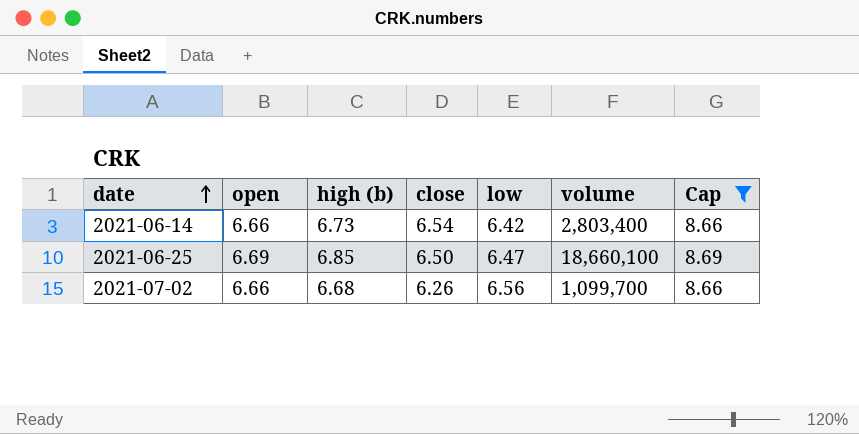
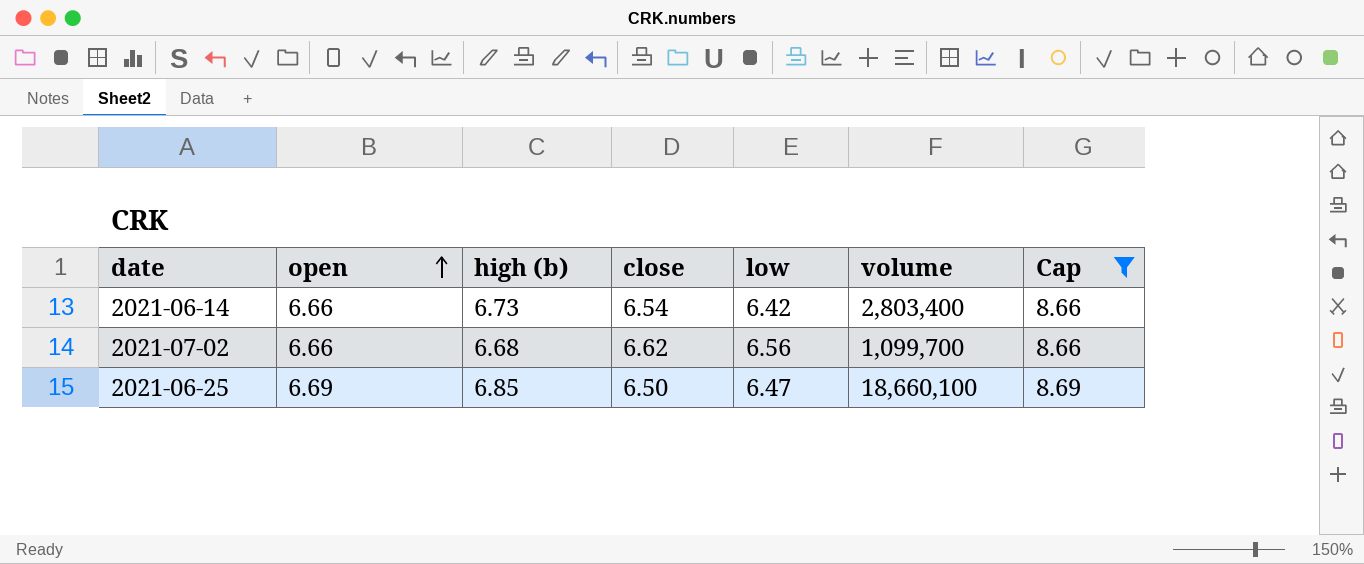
row order: date ascending -> open ascending
2021-07-02 | close: 6.26 -> 6.62

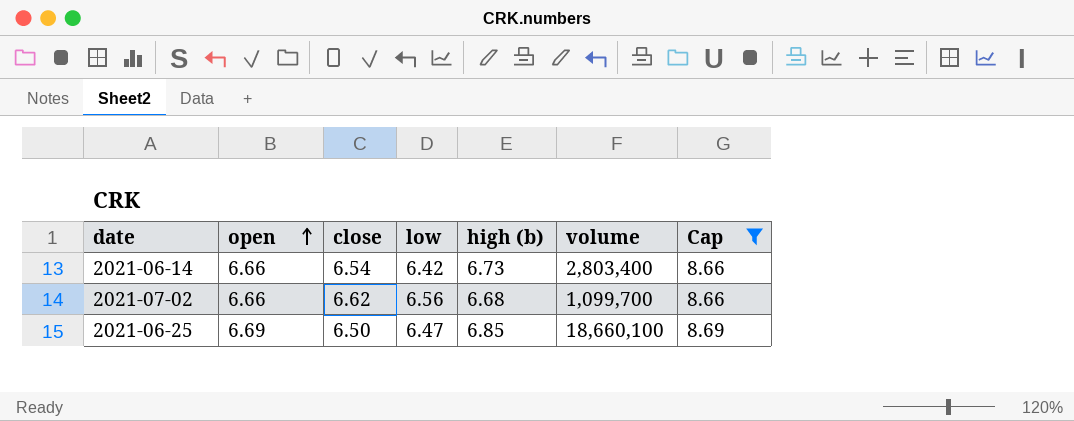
column high (b) | position: 3 -> 5

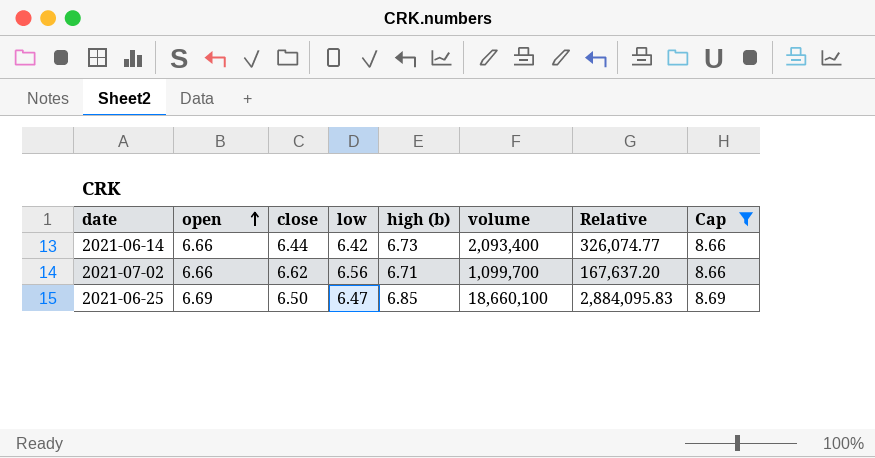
column Relative | formula: none -> [volume] / [low]
2021-06-14 | close: 6.54 -> 6.44
2021-06-14 | volume: 2,803,400 -> 2,093,400
2021-07-02 | high (b): 6.68 -> 6.71

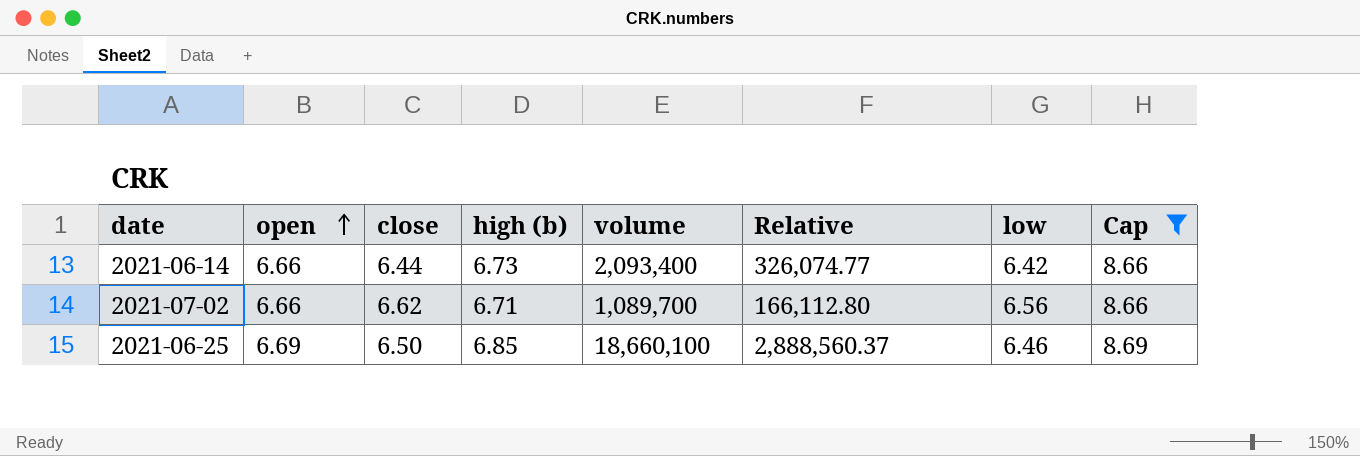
column low | position: 4 -> 7
2021-07-02 | volume: 1,099,700 -> 1,089,700
2021-07-02 | Relative: 167,637.20 -> 166,112.80
2021-06-25 | Relative: 2,884,095.83 -> 2,888,560.37
2021-06-25 | low: 6.47 -> 6.46

